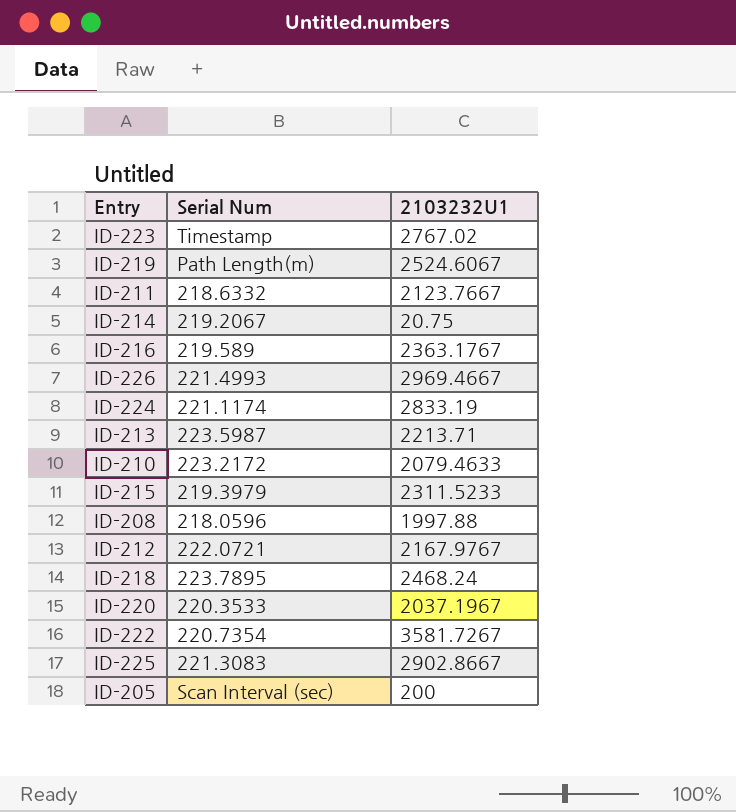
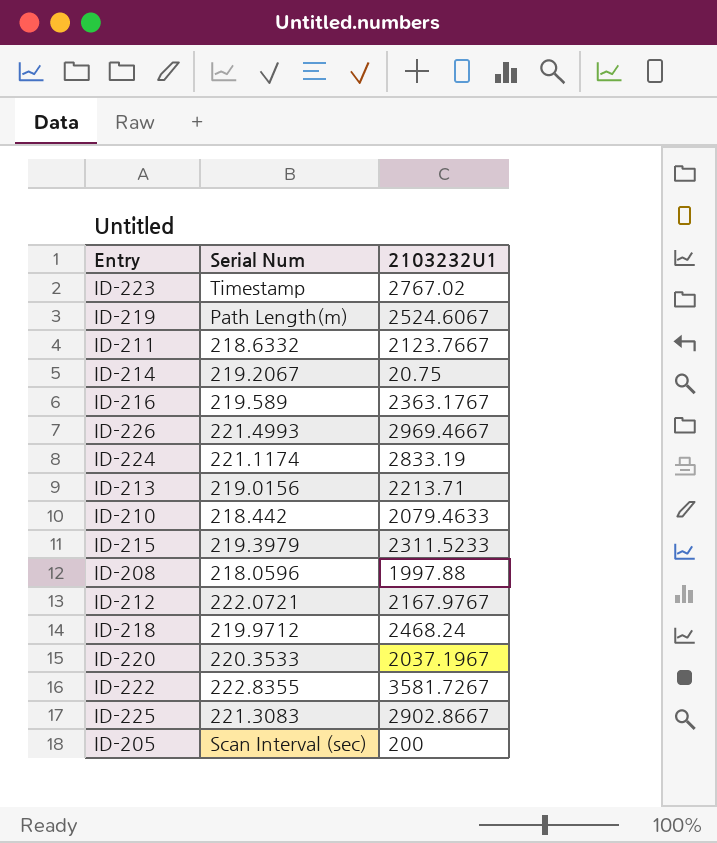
ID-213 | Serial Num: 223.5987 -> 219.0156
ID-210 | Serial Num: 223.2172 -> 218.442
ID-218 | Serial Num: 223.7895 -> 219.9712
ID-222 | Serial Num: 220.7354 -> 222.8355

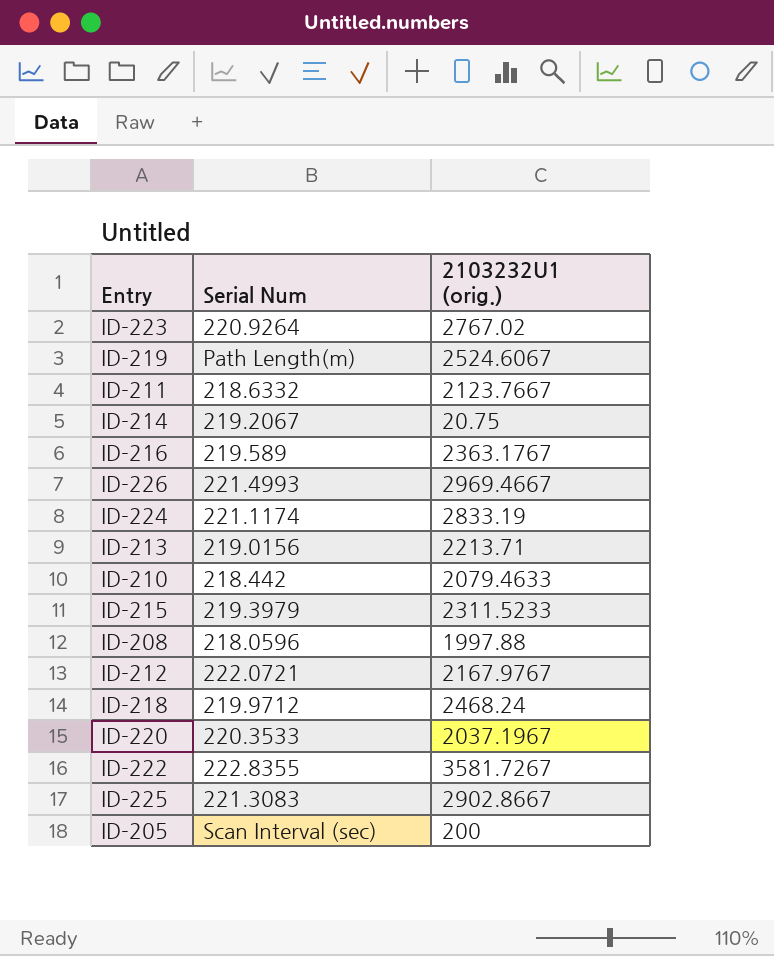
column name: 2103232U1 -> 2103232U1 (orig.)
ID-223 | Serial Num: Timestamp -> 220.9264

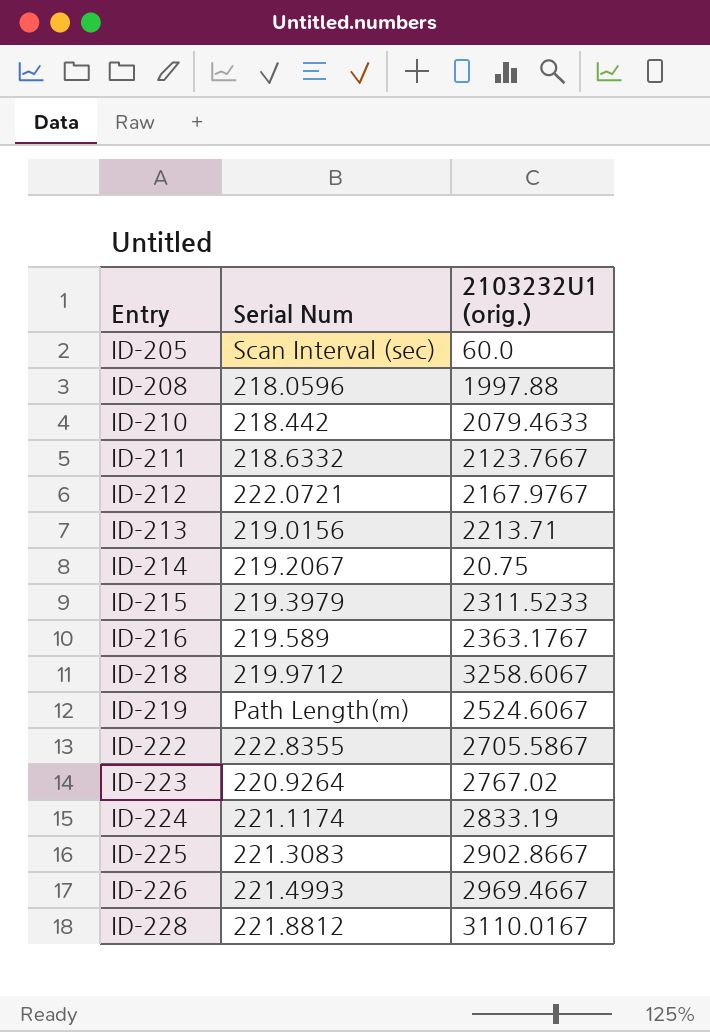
row order: none -> Entry ascending
row ID-220: 220.3533 | 2037.1967 -> none
ID-205 | 2103232U1 (orig.): 200 -> 60.0
ID-218 | 2103232U1 (orig.): 2468.24 -> 3258.6067
ID-222 | 2103232U1 (orig.): 3581.7267 -> 2705.5867
row ID-228: none -> 221.8812 | 3110.0167

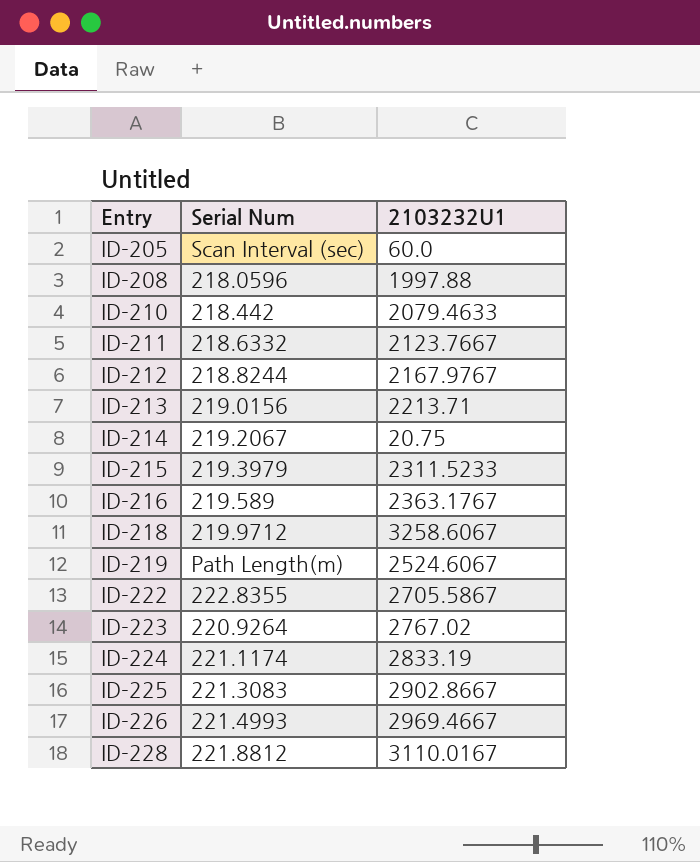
column name: 2103232U1 (orig.) -> 2103232U1
ID-212 | Serial Num: 222.0721 -> 218.8244

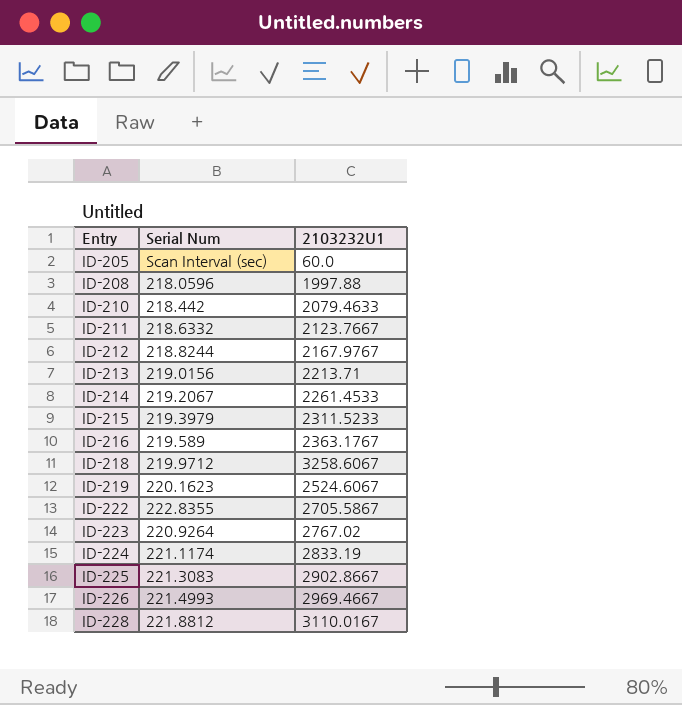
ID-214 | 2103232U1: 20.75 -> 2261.4533
ID-219 | Serial Num: Path Length(m) -> 220.1623

